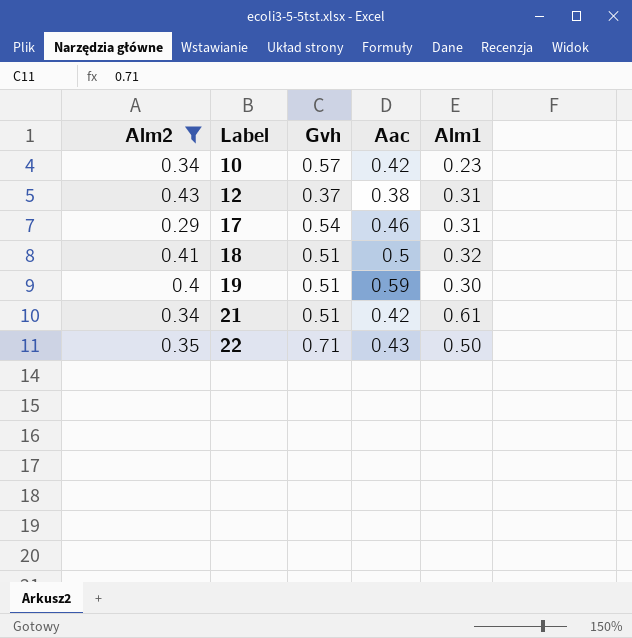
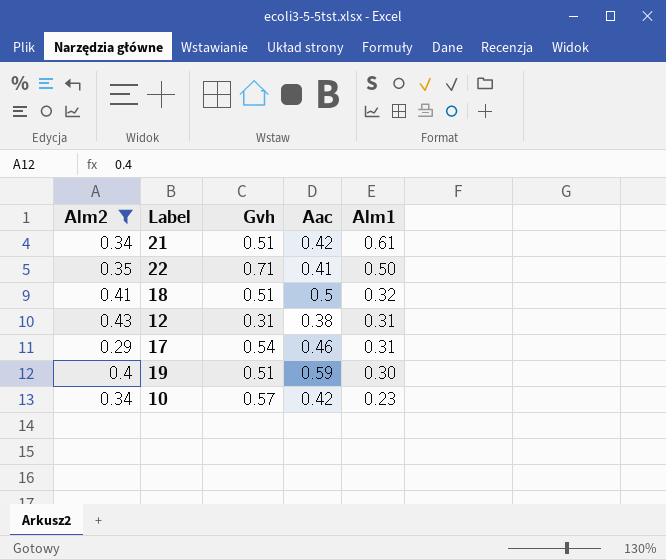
row order: Label ascending -> Alm1 descending
22 | Aac: 0.43 -> 0.41
12 | Gvh: 0.37 -> 0.31

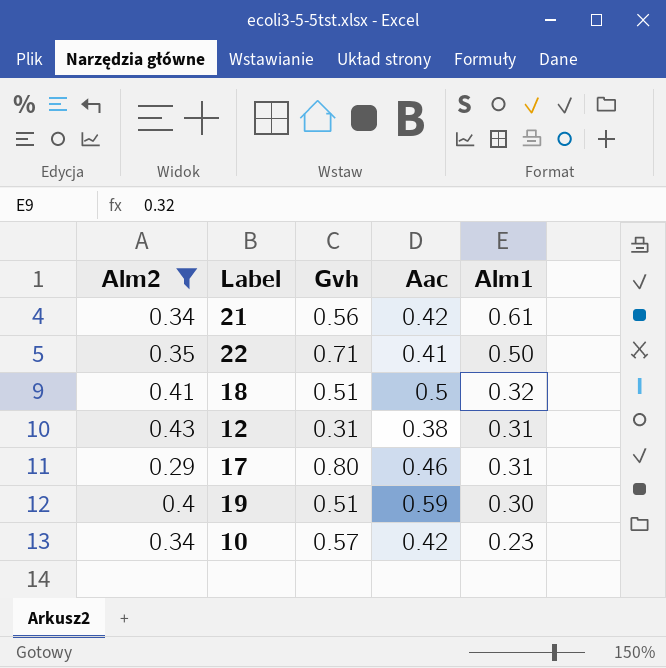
21 | Gvh: 0.51 -> 0.56
17 | Gvh: 0.54 -> 0.80

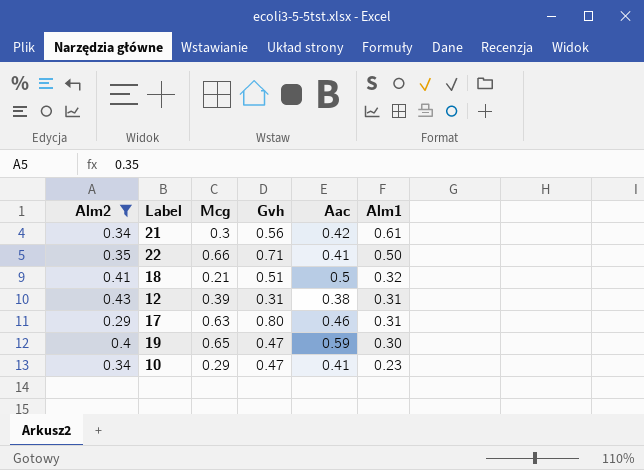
column Mcg | position: none -> 3
19 | Gvh: 0.51 -> 0.47
10 | Gvh: 0.57 -> 0.47
10 | Aac: 0.42 -> 0.41

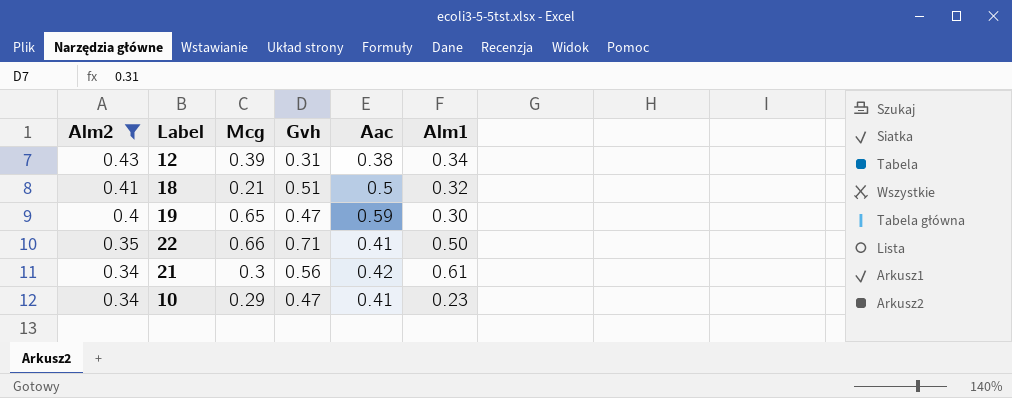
row order: Alm1 descending -> Alm2 descending
row 17: 0.29 | 0.63 | 0.80 | 0.46 | 0.31 -> none
12 | Alm1: 0.31 -> 0.34

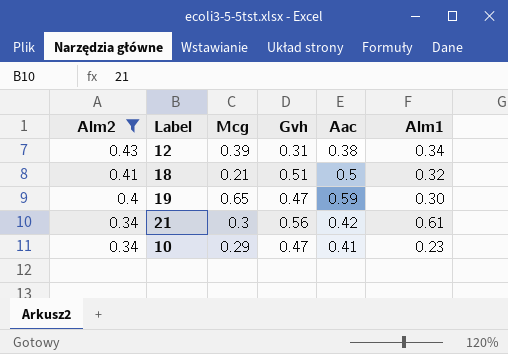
row 22: 0.35 | 0.66 | 0.71 | 0.41 | 0.50 -> none

